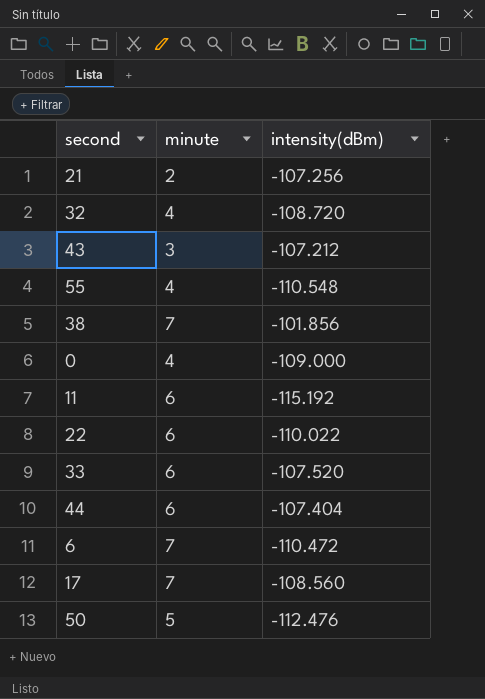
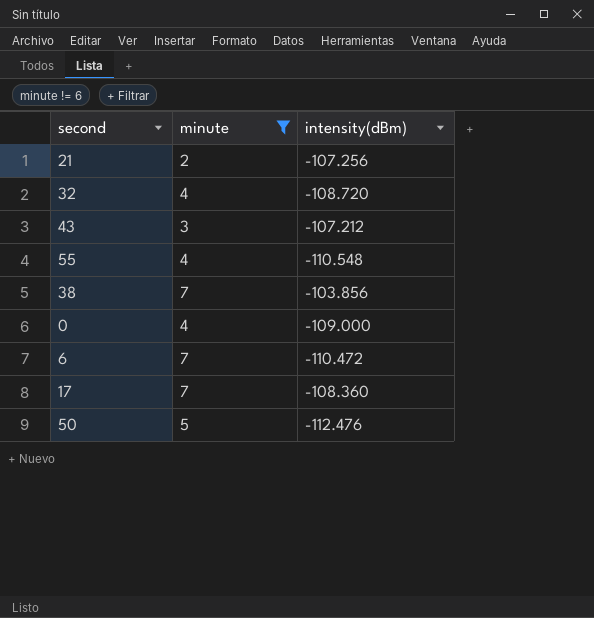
filter: none -> minute != 6
38 | intensity(dBm): -101.856 -> -103.856
17 | intensity(dBm): -108.560 -> -108.360

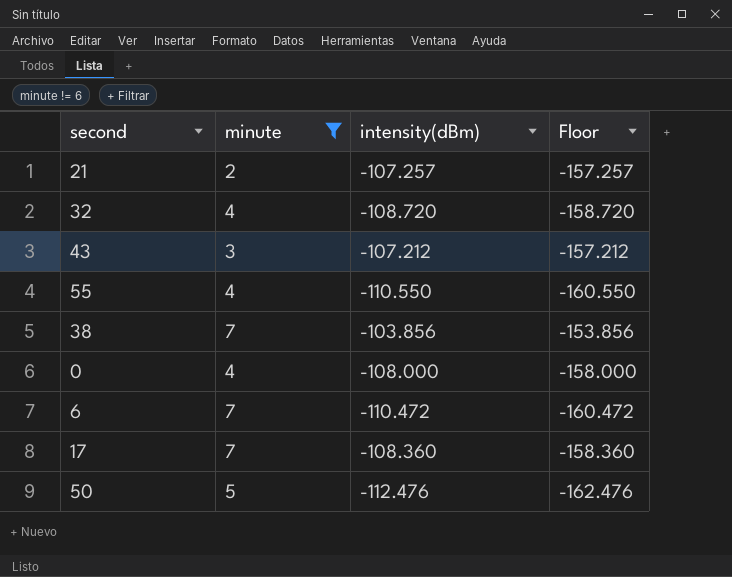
column Floor | formula: none -> [intensity(dBm)] - 50
21 | intensity(dBm): -107.256 -> -107.257
55 | intensity(dBm): -110.548 -> -110.550
0 | intensity(dBm): -109.000 -> -108.000

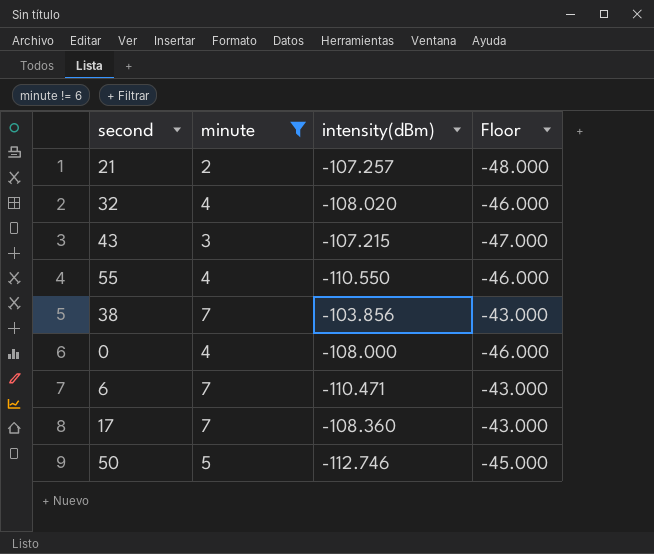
column Floor | formula: [intensity(dBm)] - 50 -> [minute] - 50
32 | intensity(dBm): -108.720 -> -108.020
43 | intensity(dBm): -107.212 -> -107.215
6 | intensity(dBm): -110.472 -> -110.471
50 | intensity(dBm): -112.476 -> -112.746

